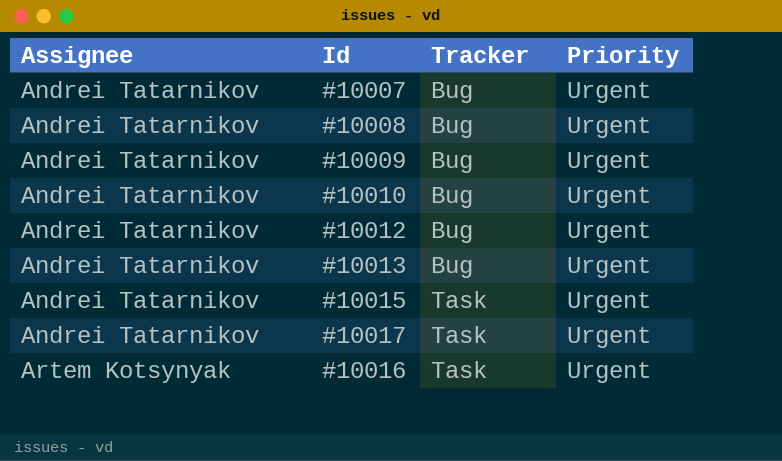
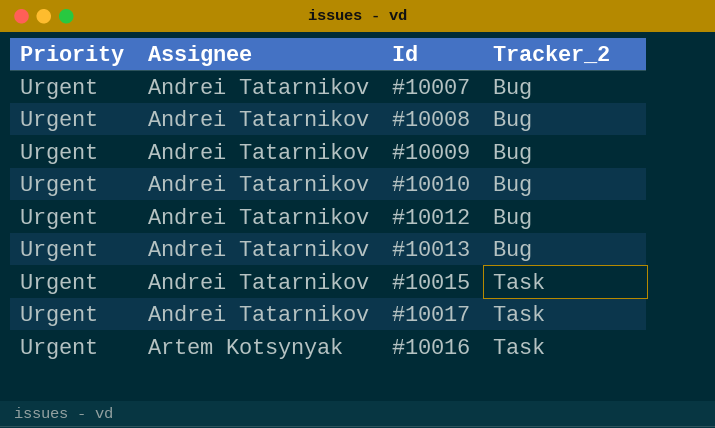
column Priority | position: 4 -> 1
column name: Tracker -> Tracker_2

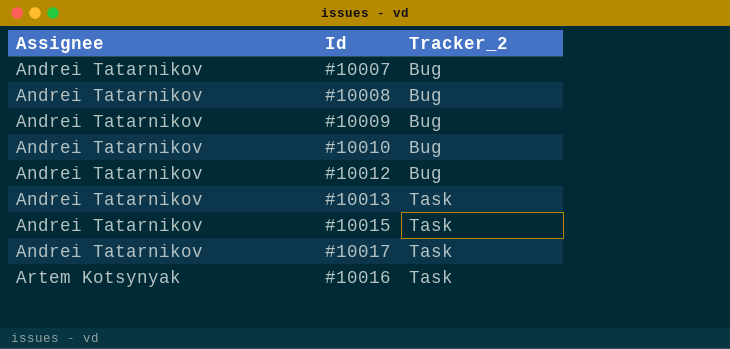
column Priority | position: 1 -> none
#10013 | Tracker_2: Bug -> Task

